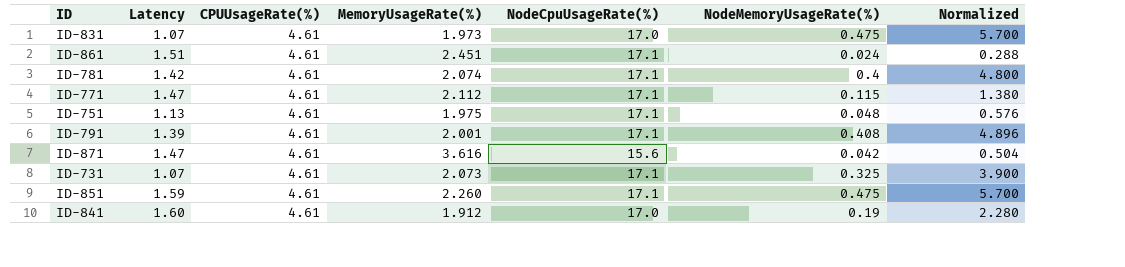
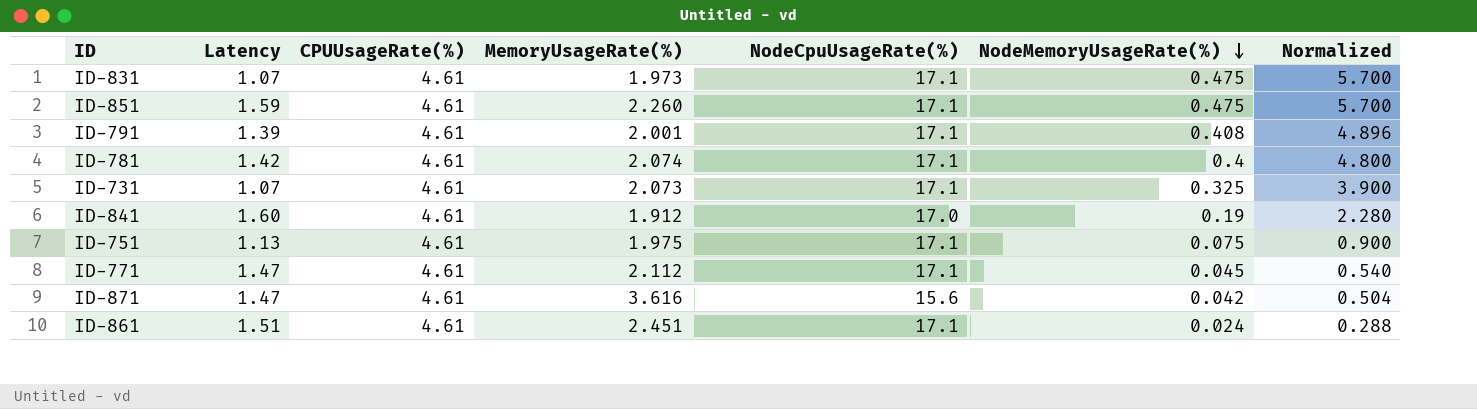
row order: none -> NodeMemoryUsageRate(%) descending
ID-831 | NodeCpuUsageRate(%): 17.0 -> 17.1
ID-751 | NodeMemoryUsageRate(%): 0.048 -> 0.075
ID-751 | Normalized: 0.576 -> 0.900
ID-771 | NodeMemoryUsageRate(%): 0.115 -> 0.045
ID-771 | Normalized: 1.380 -> 0.540

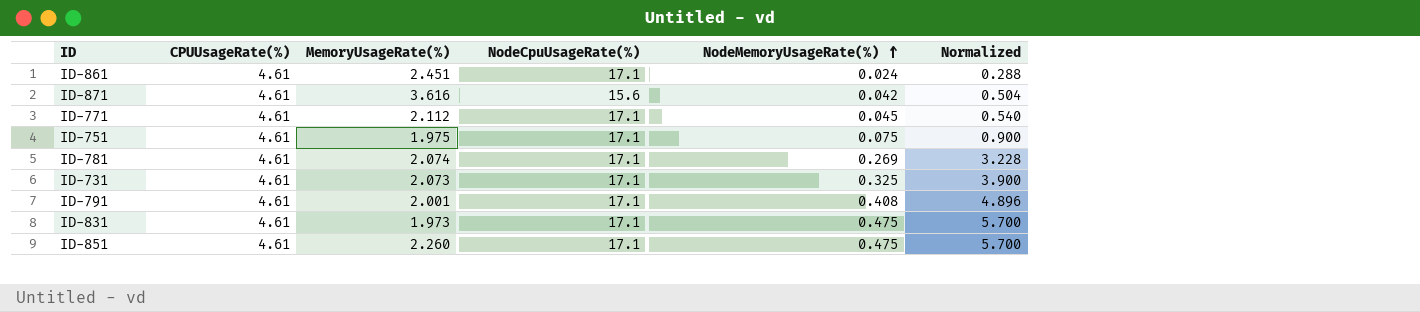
row order: NodeMemoryUsageRate(%) descending -> NodeMemoryUsageRate(%) ascending
column Latency | position: 2 -> none
row ID-841: 1.60 | 4.61 | 1.912 | 17.0 | 0.19 | 2.280 -> none
ID-781 | NodeMemoryUsageRate(%): 0.4 -> 0.269
ID-781 | Normalized: 4.800 -> 3.228

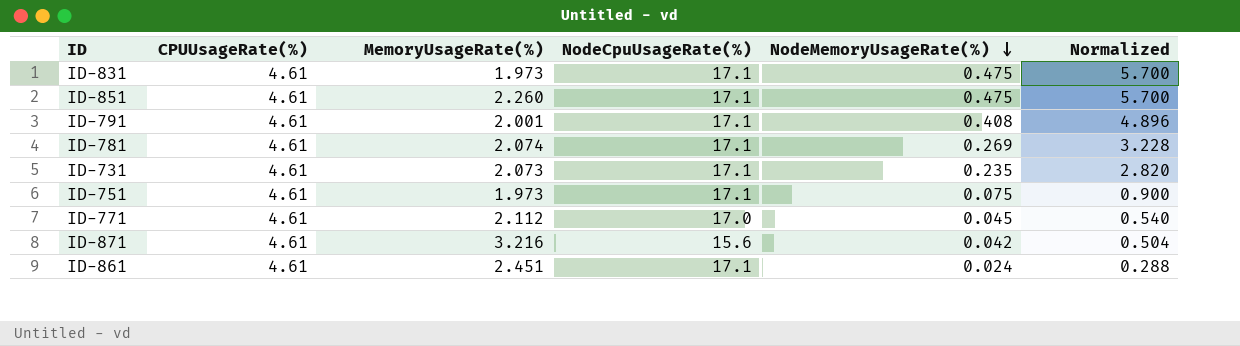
row order: NodeMemoryUsageRate(%) ascending -> NodeMemoryUsageRate(%) descending
ID-731 | NodeMemoryUsageRate(%): 0.325 -> 0.235
ID-731 | Normalized: 3.900 -> 2.820
ID-751 | MemoryUsageRate(%): 1.975 -> 1.973
ID-771 | NodeCpuUsageRate(%): 17.1 -> 17.0
ID-871 | MemoryUsageRate(%): 3.616 -> 3.216

